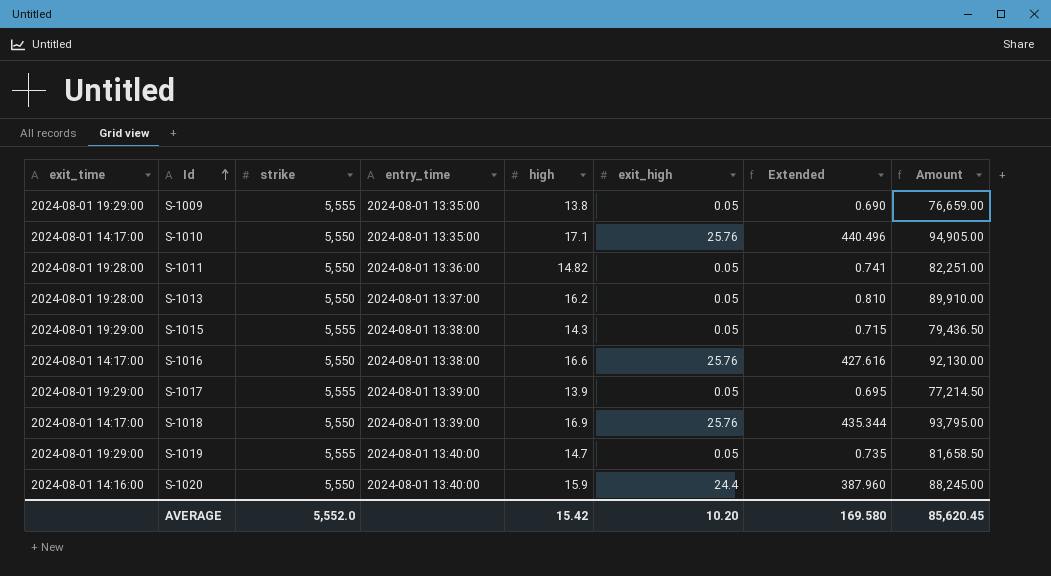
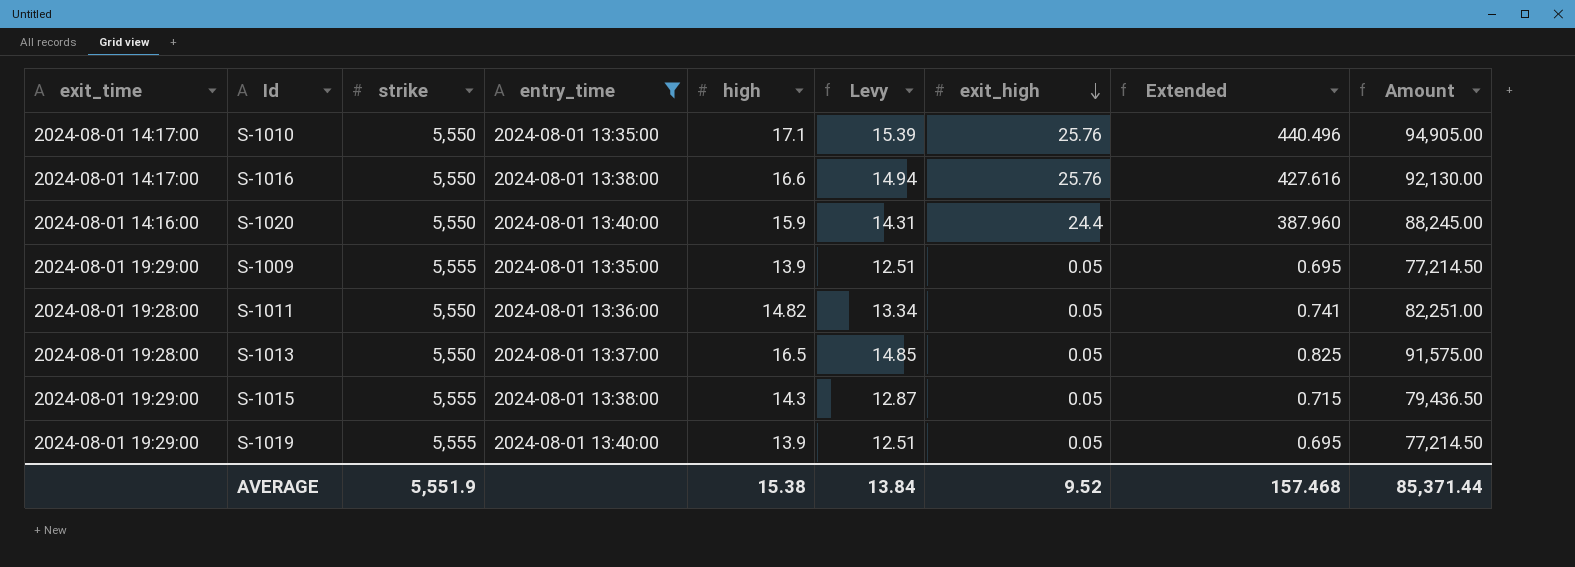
filter: none -> entry_time != 2024-08-01 13:39:00
row order: Id ascending -> exit_high descending
column Levy | formula: none -> [high] * 0.9
S-1009 | high: 13.8 -> 13.9
S-1009 | Extended: 0.690 -> 0.695
S-1009 | Amount: 76,659.00 -> 77,214.50
S-1013 | high: 16.2 -> 16.5
S-1013 | Extended: 0.810 -> 0.825
S-1013 | Amount: 89,910.00 -> 91,575.00
S-1019 | high: 14.7 -> 13.9
S-1019 | Extended: 0.735 -> 0.695
S-1019 | Amount: 81,658.50 -> 77,214.50
AVERAGE | strike: 5,552.0 -> 5,551.9
AVERAGE | high: 15.42 -> 15.38
AVERAGE | exit_high: 10.20 -> 9.52
AVERAGE | Extended: 169.580 -> 157.468
AVERAGE | Amount: 85,620.45 -> 85,371.44

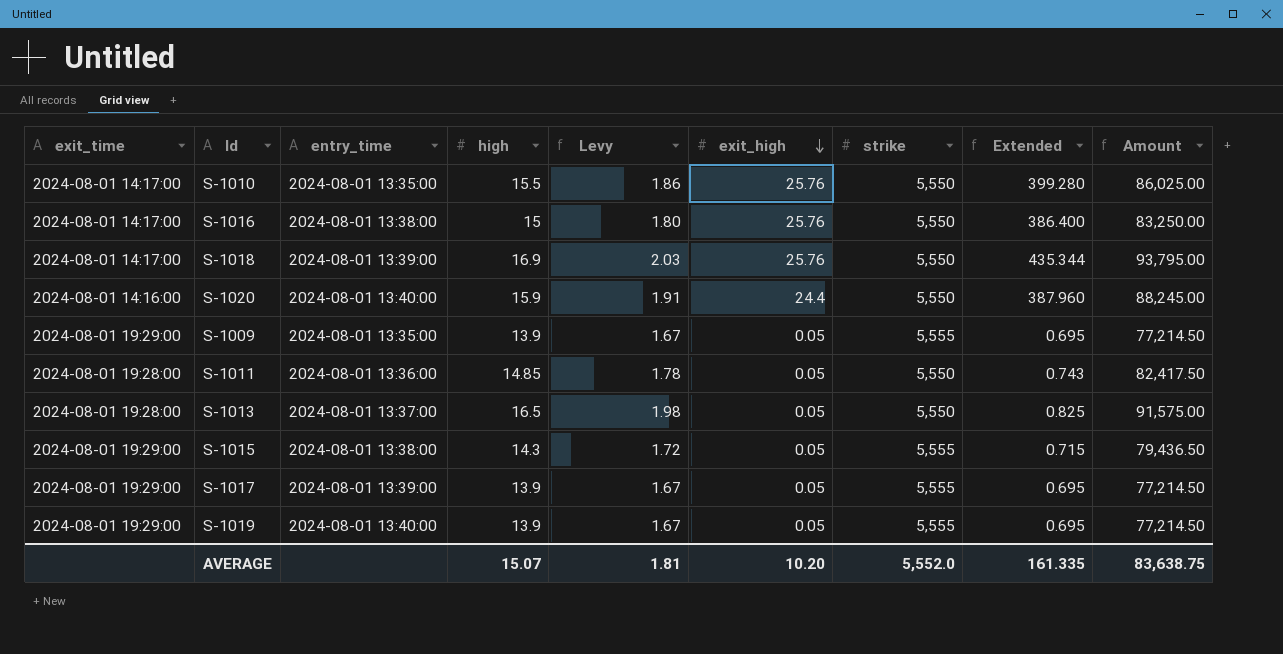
filter: entry_time != 2024-08-01 13:39:00 -> none
column Levy | formula: [high] * 0.9 -> [high] * 0.12
column strike | position: 3 -> 7
S-1010 | high: 17.1 -> 15.5
S-1010 | Extended: 440.496 -> 399.280
S-1010 | Amount: 94,905.00 -> 86,025.00
S-1016 | high: 16.6 -> 15
S-1016 | Extended: 427.616 -> 386.400
S-1016 | Amount: 92,130.00 -> 83,250.00
S-1011 | high: 14.82 -> 14.85
S-1011 | Extended: 0.741 -> 0.743
S-1011 | Amount: 82,251.00 -> 82,417.50
AVERAGE | high: 15.38 -> 15.07
AVERAGE | Levy: 13.84 -> 1.81
AVERAGE | exit_high: 9.52 -> 10.20
AVERAGE | strike: 5,551.9 -> 5,552.0
AVERAGE | Extended: 157.468 -> 161.335
AVERAGE | Amount: 85,371.44 -> 83,638.75

